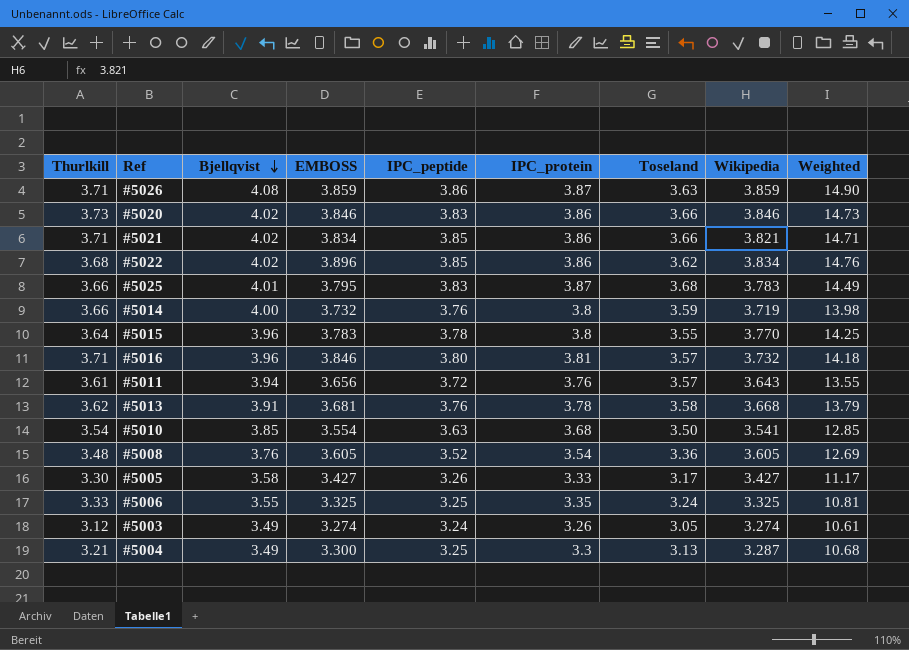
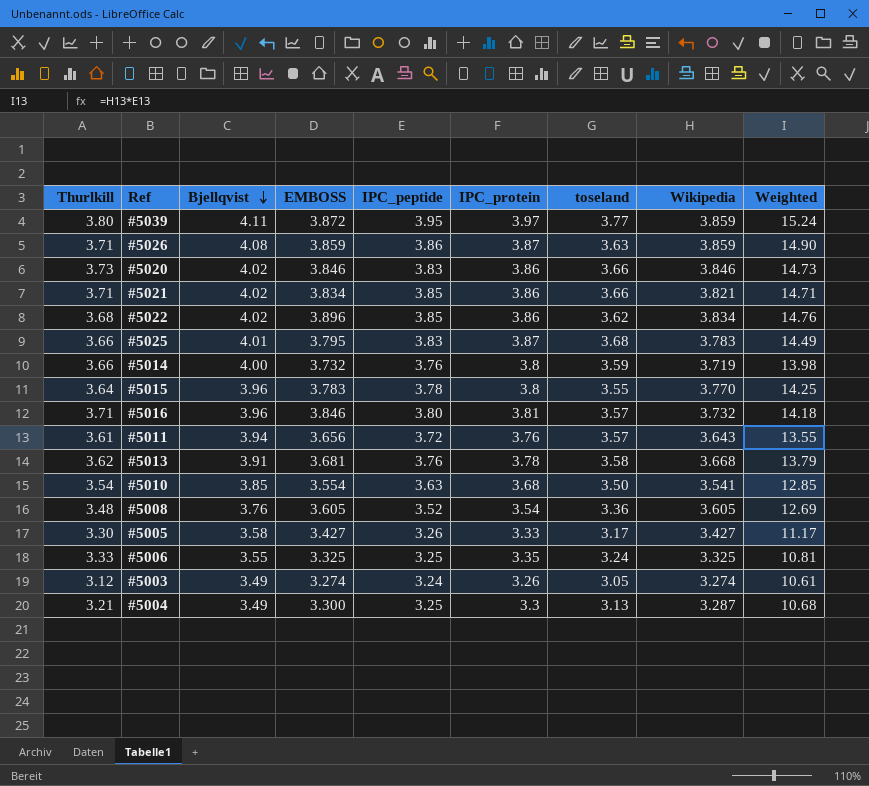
column name: Toseland -> toseland
row #5039: none -> 3.80 | 4.11 | 3.872 | 3.95 | 3.97 | 3.77 | 3.859 | 15.24

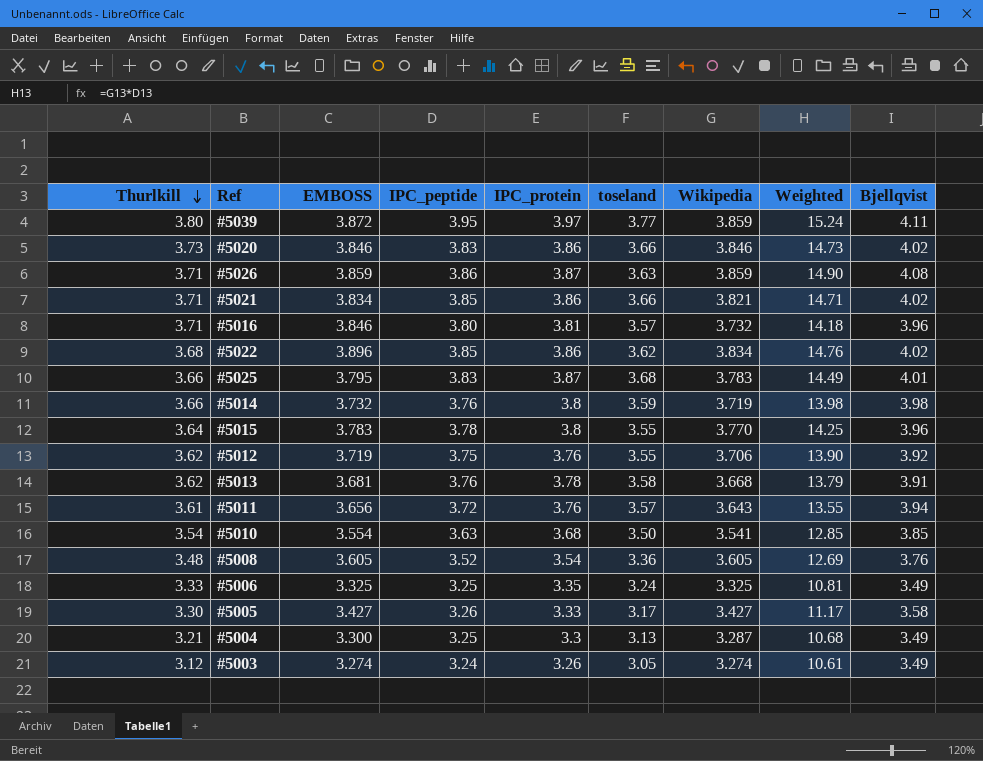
row order: Bjellqvist descending -> Thurlkill descending
column Bjellqvist | position: 3 -> 9
#5014 | Bjellqvist: 4.00 -> 3.98
row #5012: none -> 3.62 | 3.719 | 3.75 | 3.76 | 3.55 | 3.706 | 13.90 | 3.92
#5006 | Bjellqvist: 3.55 -> 3.49

